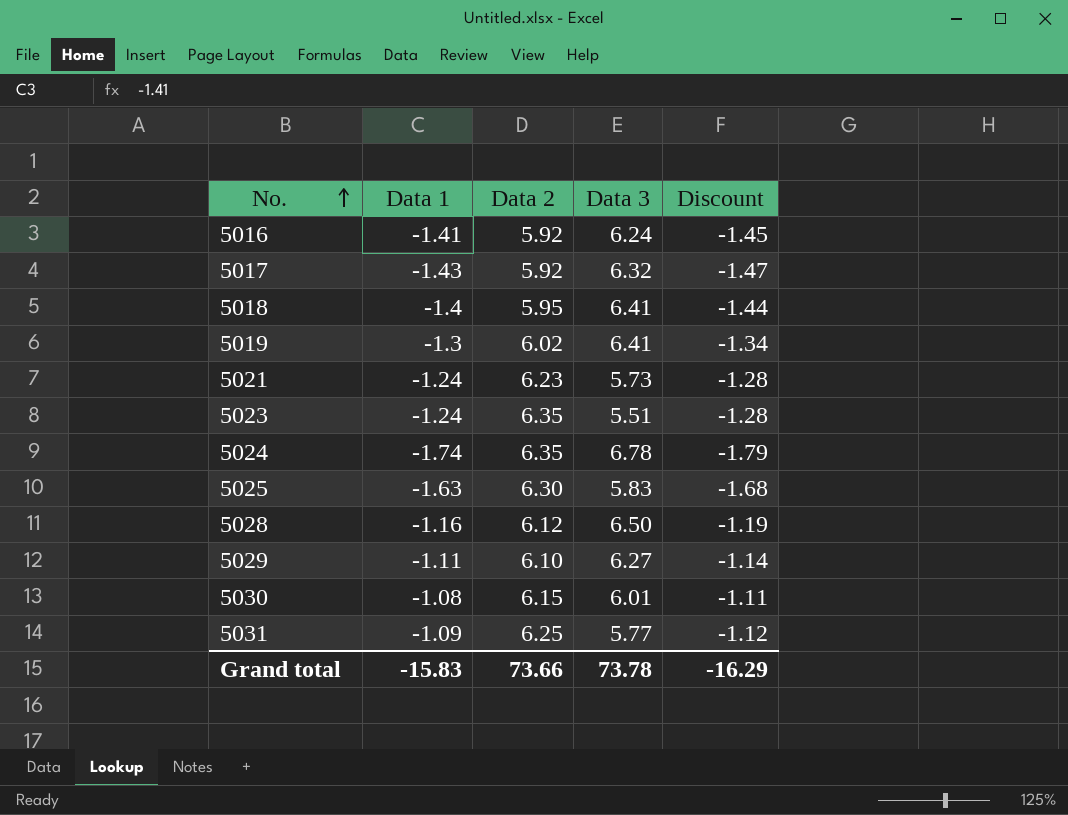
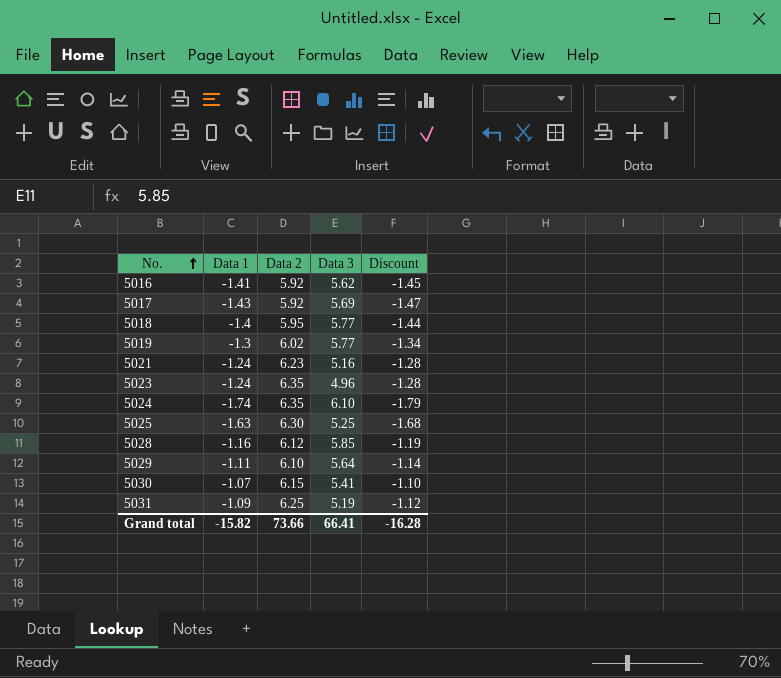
5016 | Data 3: 6.24 -> 5.62
5017 | Data 3: 6.32 -> 5.69
5018 | Data 3: 6.41 -> 5.77
5019 | Data 3: 6.41 -> 5.77
5021 | Data 3: 5.73 -> 5.16
5023 | Data 3: 5.51 -> 4.96
5024 | Data 3: 6.78 -> 6.10
5025 | Data 3: 5.83 -> 5.25
5028 | Data 3: 6.50 -> 5.85
5029 | Data 3: 6.27 -> 5.64
5030 | Data 1: -1.08 -> -1.07
5030 | Data 3: 6.01 -> 5.41
5030 | Discount: -1.11 -> -1.10
5031 | Data 3: 5.77 -> 5.19
Grand total | Data 1: -15.83 -> -15.82
Grand total | Data 3: 73.78 -> 66.41
Grand total | Discount: -16.29 -> -16.28

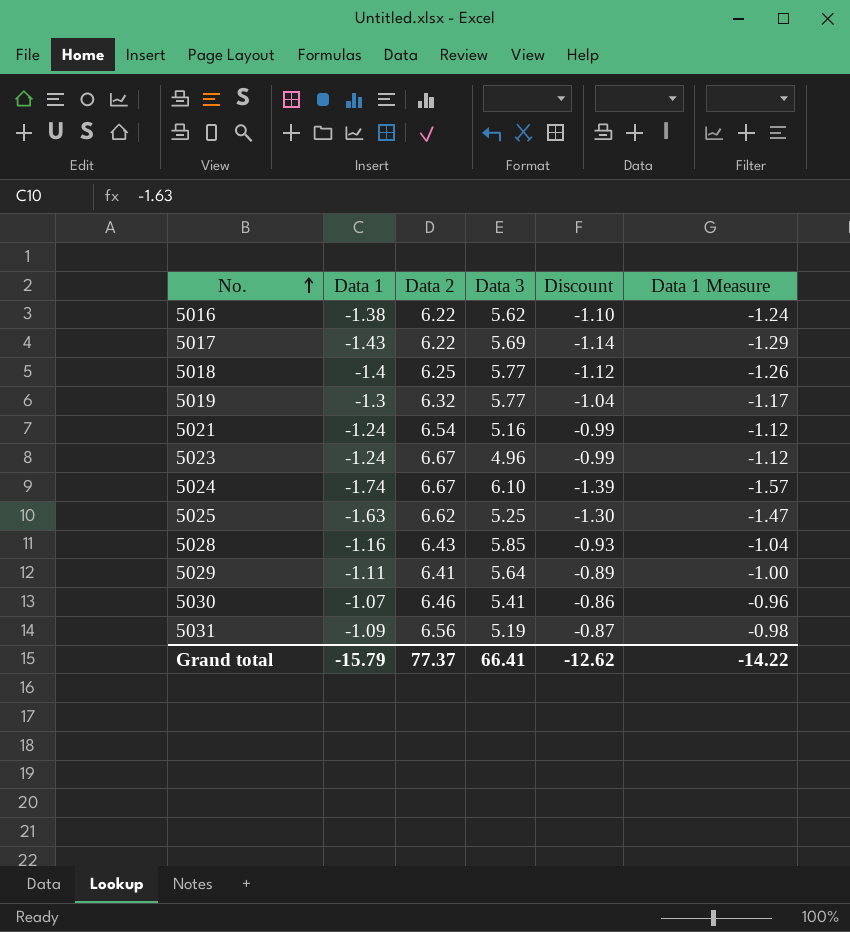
column Discount | formula: [Data 1] * 1.03 -> [Data 1] * 0.8
column Data 1 Measure | formula: none -> [Data 1] * 0.9
5016 | Data 1: -1.41 -> -1.38
5016 | Data 2: 5.92 -> 6.22
5017 | Data 2: 5.92 -> 6.22
5018 | Data 2: 5.95 -> 6.25
5019 | Data 2: 6.02 -> 6.32
5021 | Data 2: 6.23 -> 6.54
5023 | Data 2: 6.35 -> 6.67
5024 | Data 2: 6.35 -> 6.67
5025 | Data 2: 6.30 -> 6.62
5028 | Data 2: 6.12 -> 6.43
5029 | Data 2: 6.10 -> 6.41
5030 | Data 2: 6.15 -> 6.46
5031 | Data 2: 6.25 -> 6.56
Grand total | Data 1: -15.82 -> -15.79
Grand total | Data 2: 73.66 -> 77.37
Grand total | Discount: -16.28 -> -12.62

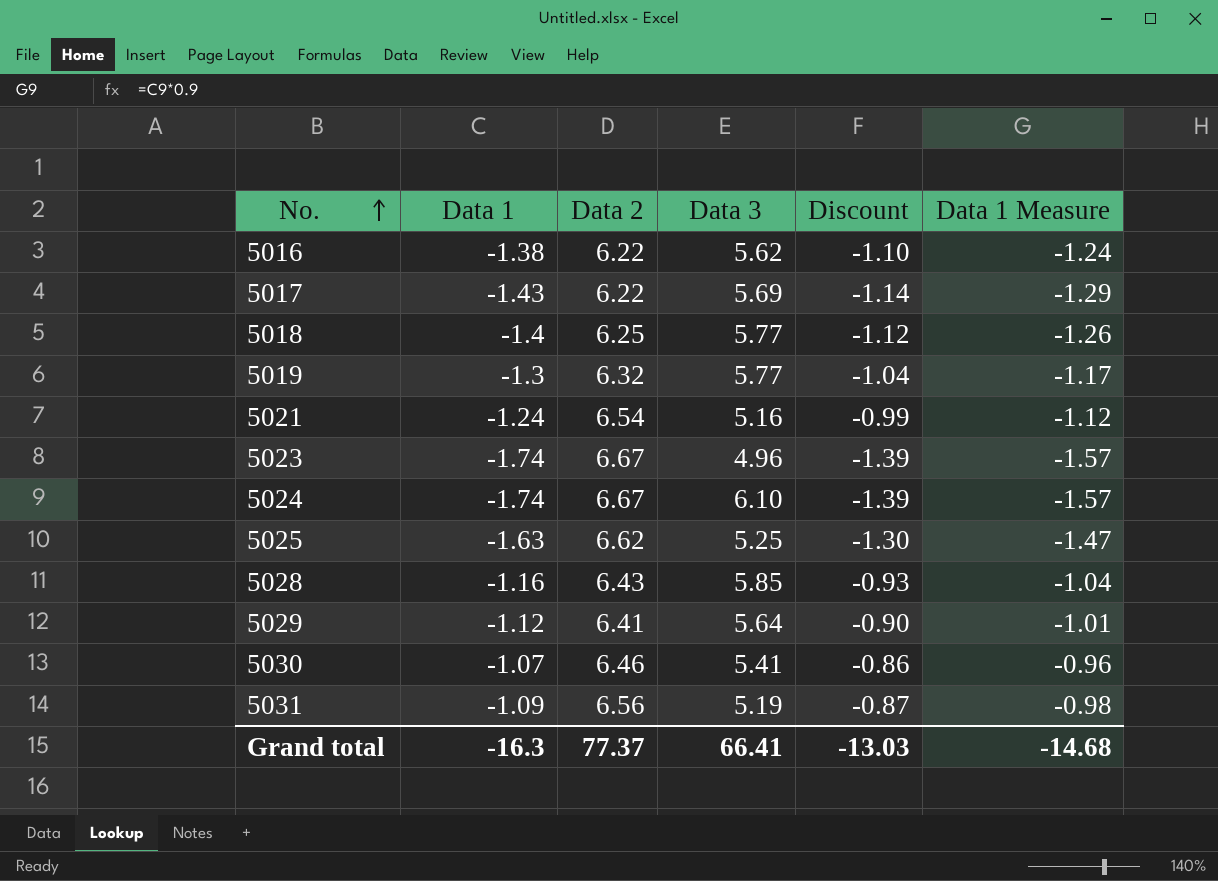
5023 | Data 1: -1.24 -> -1.74
5023 | Discount: -0.99 -> -1.39
5023 | Data 1 Measure: -1.12 -> -1.57
5029 | Data 1: -1.11 -> -1.12
5029 | Discount: -0.89 -> -0.90
5029 | Data 1 Measure: -1.00 -> -1.01
Grand total | Data 1: -15.79 -> -16.3
Grand total | Discount: -12.62 -> -13.03
Grand total | Data 1 Measure: -14.22 -> -14.68

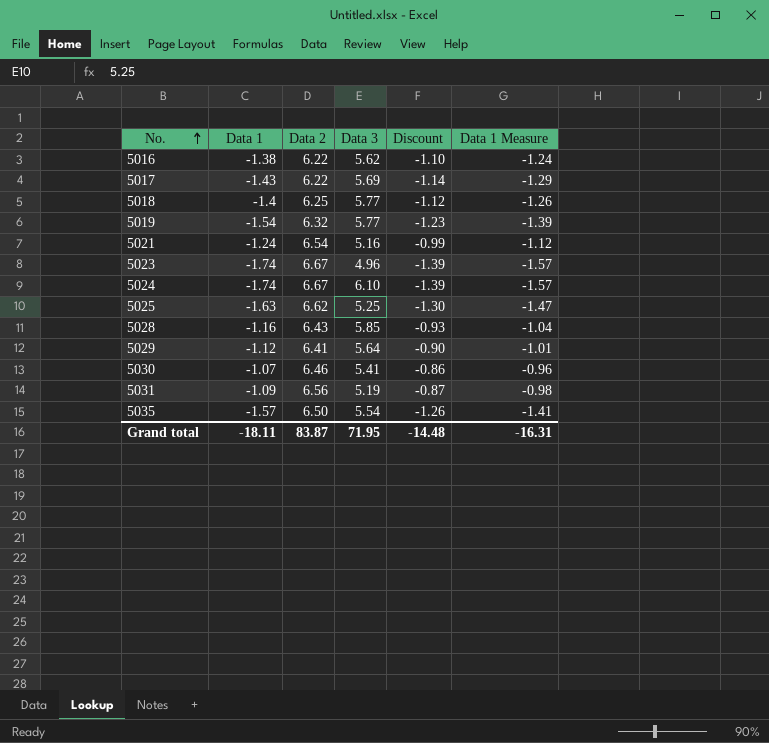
5019 | Data 1: -1.3 -> -1.54
5019 | Discount: -1.04 -> -1.23
5019 | Data 1 Measure: -1.17 -> -1.39
row 5035: none -> -1.57 | 6.50 | 5.54 | -1.26 | -1.41
Grand total | Data 1: -16.3 -> -18.11
Grand total | Data 2: 77.37 -> 83.87
Grand total | Data 3: 66.41 -> 71.95
Grand total | Discount: -13.03 -> -14.48
Grand total | Data 1 Measure: -14.68 -> -16.31

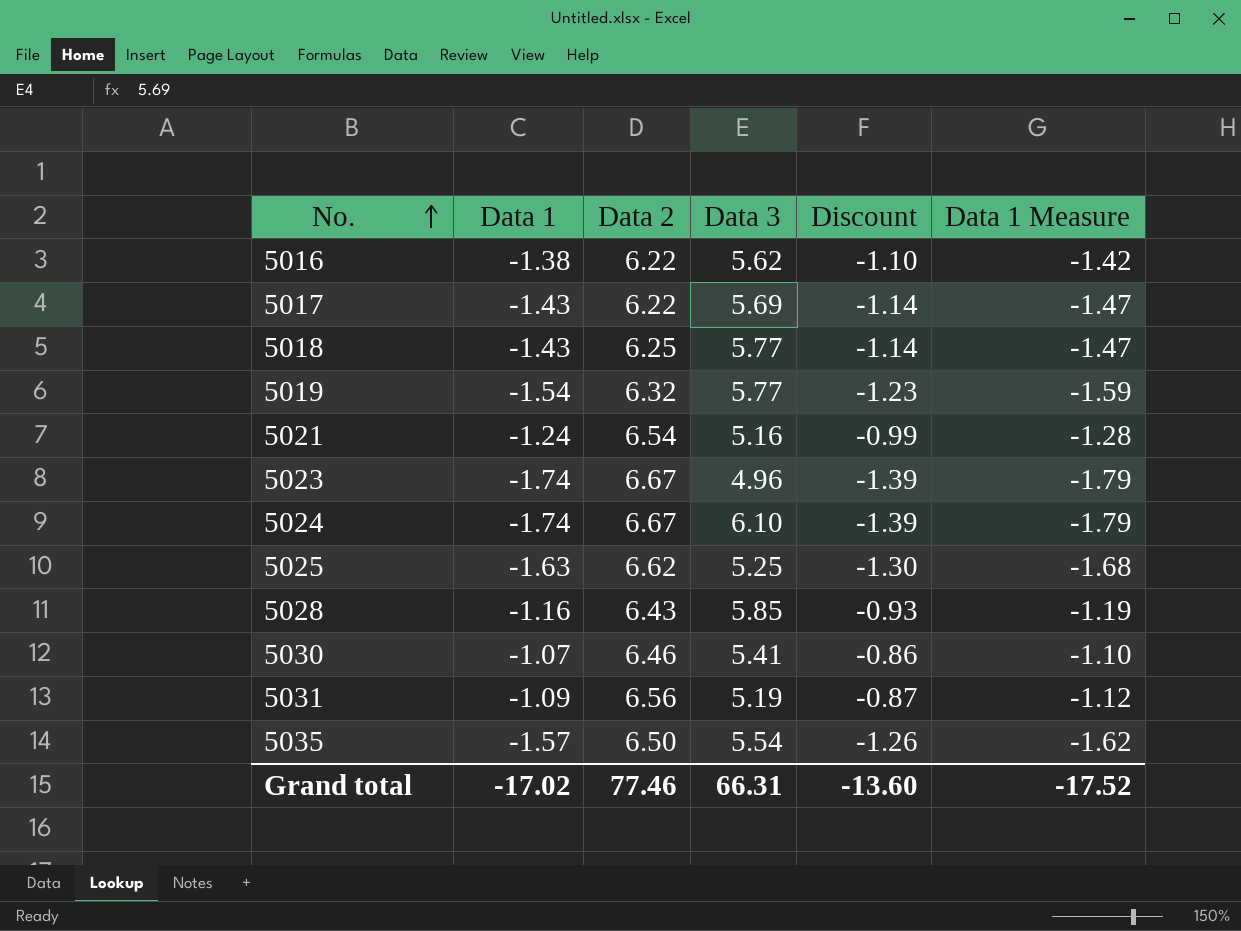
column Data 1 Measure | formula: [Data 1] * 0.9 -> [Data 1] * 1.03
row 5029: -1.12 | 6.41 | 5.64 | -0.90 | -1.01 -> none
5018 | Data 1: -1.4 -> -1.43
5018 | Discount: -1.12 -> -1.14
Grand total | Data 1: -18.11 -> -17.02
Grand total | Data 2: 83.87 -> 77.46
Grand total | Data 3: 71.95 -> 66.31
Grand total | Discount: -14.48 -> -13.60
Grand total | Data 1 Measure: -16.31 -> -17.52

